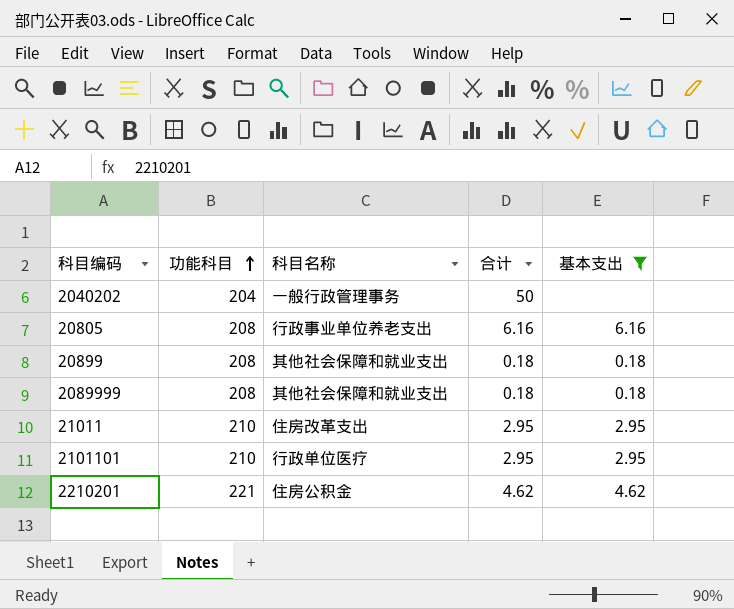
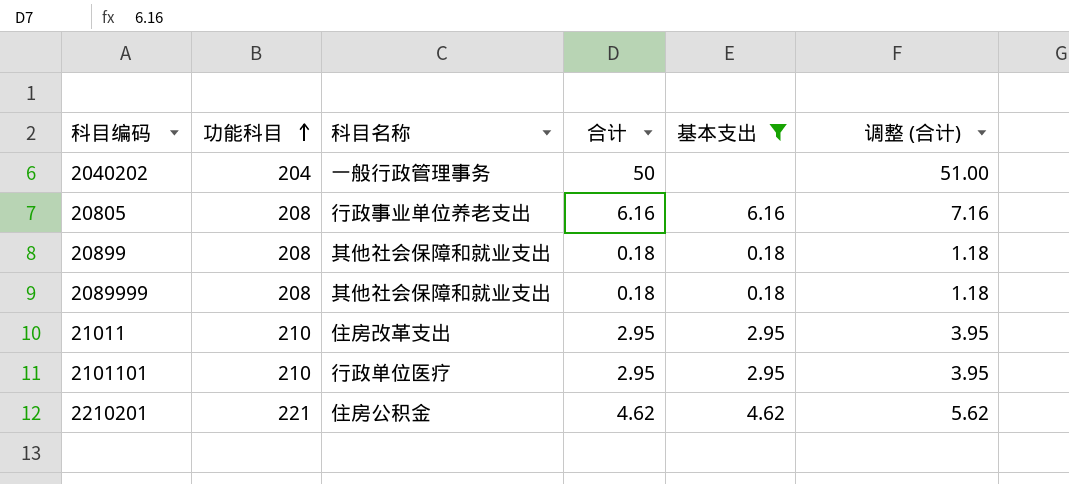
column 调整 (合计) | formula: none -> [合计] + 1

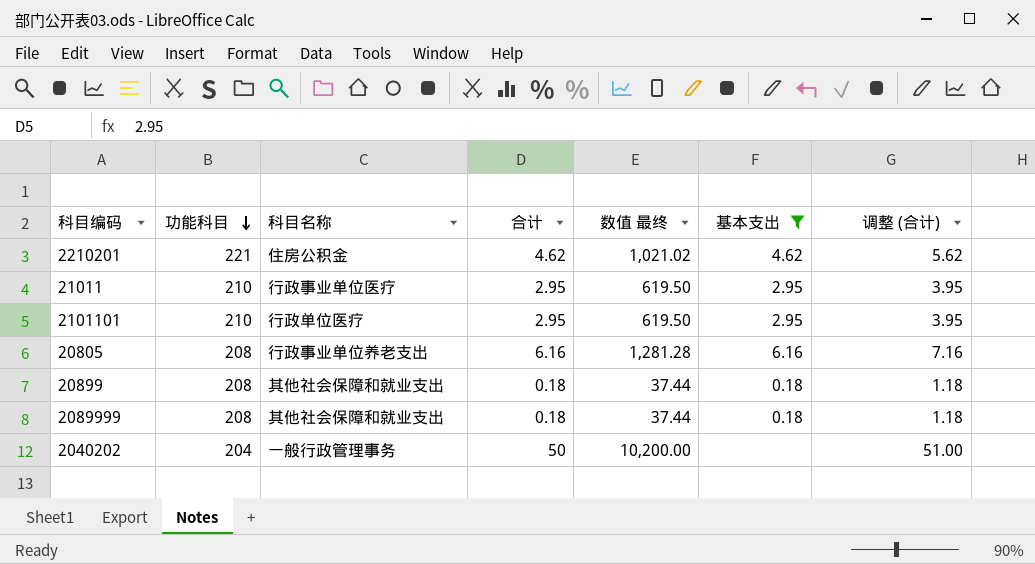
row order: 功能科目 ascending -> 功能科目 descending
column 数值 最终 | formula: none -> [功能科目] * [合计]
21011 | 科目名称: 住房改革支出 -> 行政事业单位医疗

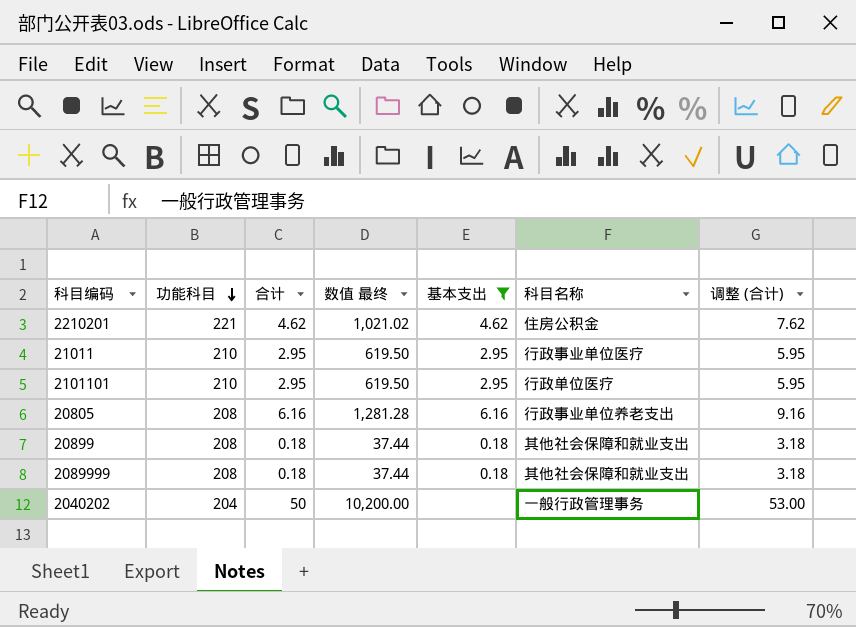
column 科目名称 | position: 3 -> 6
column 调整 (合计) | formula: [合计] + 1 -> [合计] + 3

